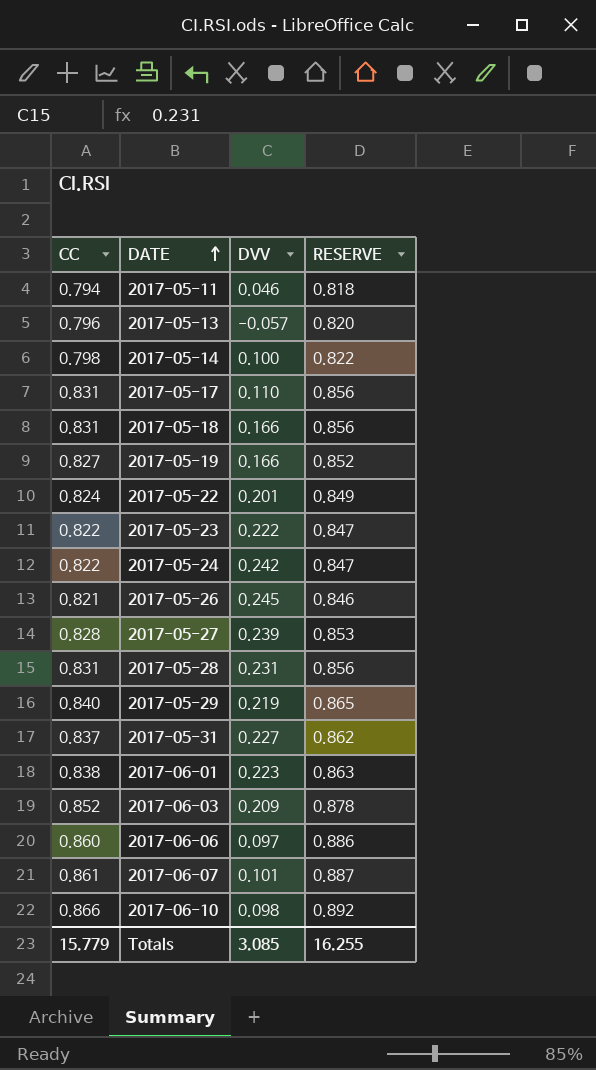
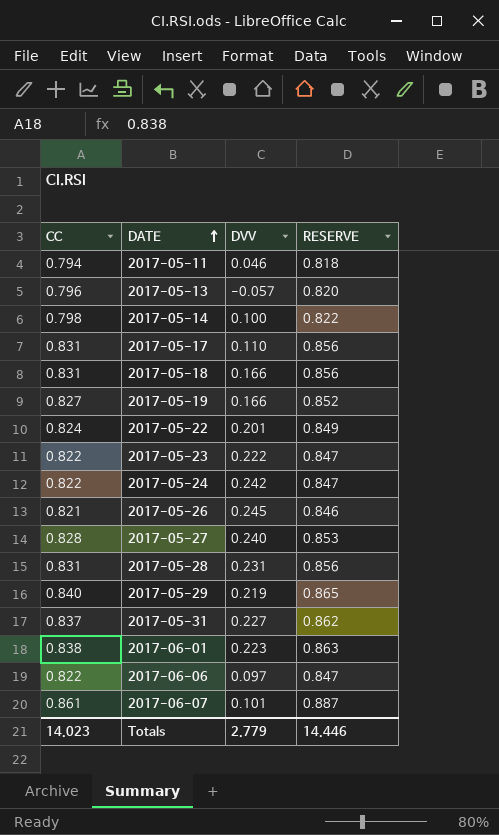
row 2017-06-03: 0.852 | 0.209 | 0.878 -> none
row 2017-06-10: 0.866 | 0.098 | 0.892 -> none
2017-05-27 | DVV: 0.239 -> 0.240
2017-06-06 | CC: 0.860 -> 0.822
2017-06-06 | RESERVE: 0.886 -> 0.847
Totals | CC: 15.779 -> 14.023
Totals | DVV: 3.085 -> 2.779
Totals | RESERVE: 16.255 -> 14.446

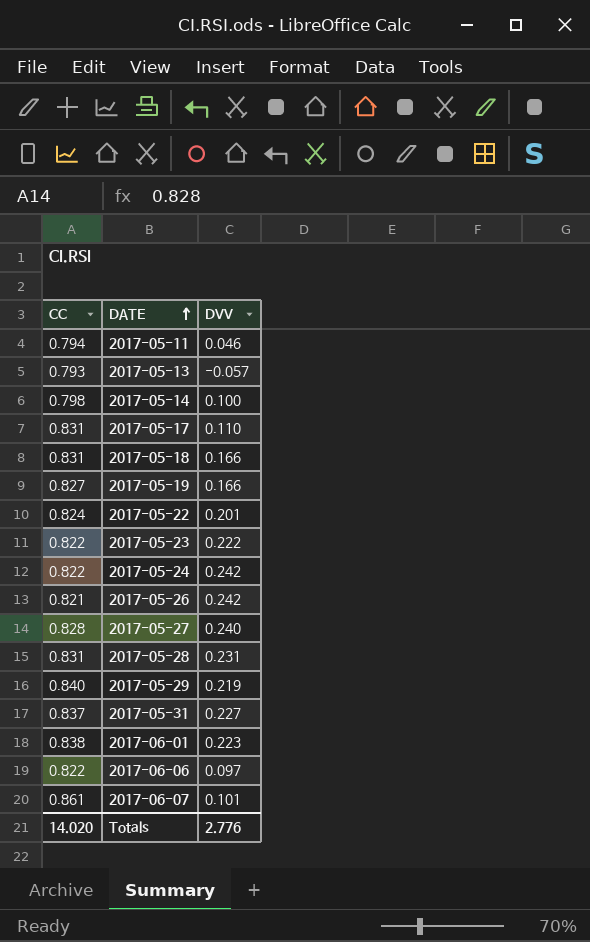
column RESERVE | formula: [CC] * 1.03 -> none
2017-05-13 | CC: 0.796 -> 0.793
2017-05-26 | DVV: 0.245 -> 0.242
Totals | CC: 14.023 -> 14.020
Totals | DVV: 2.779 -> 2.776

